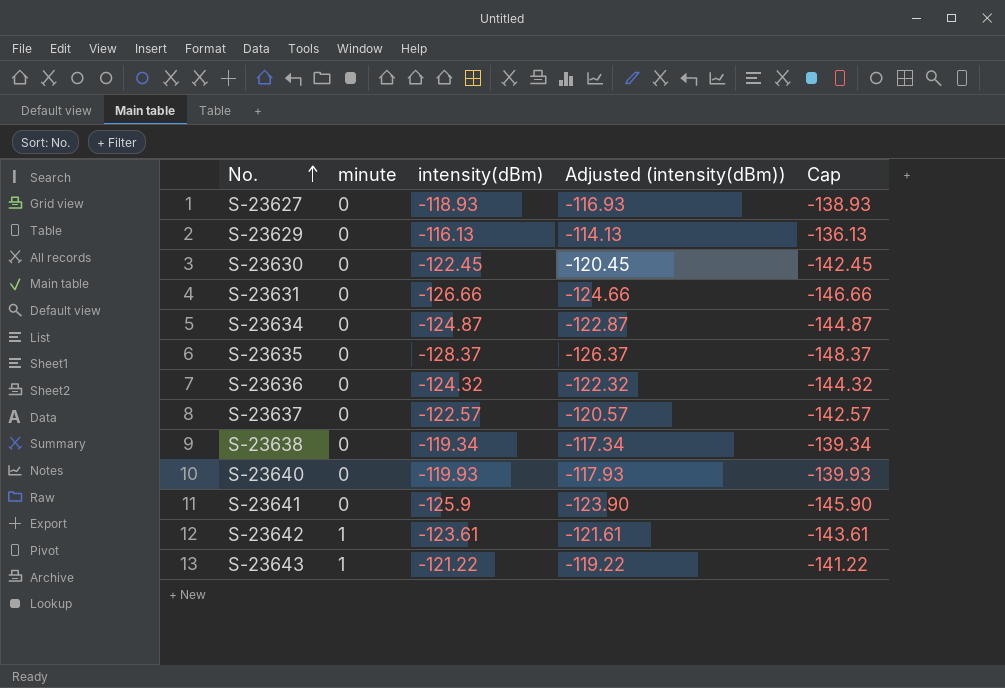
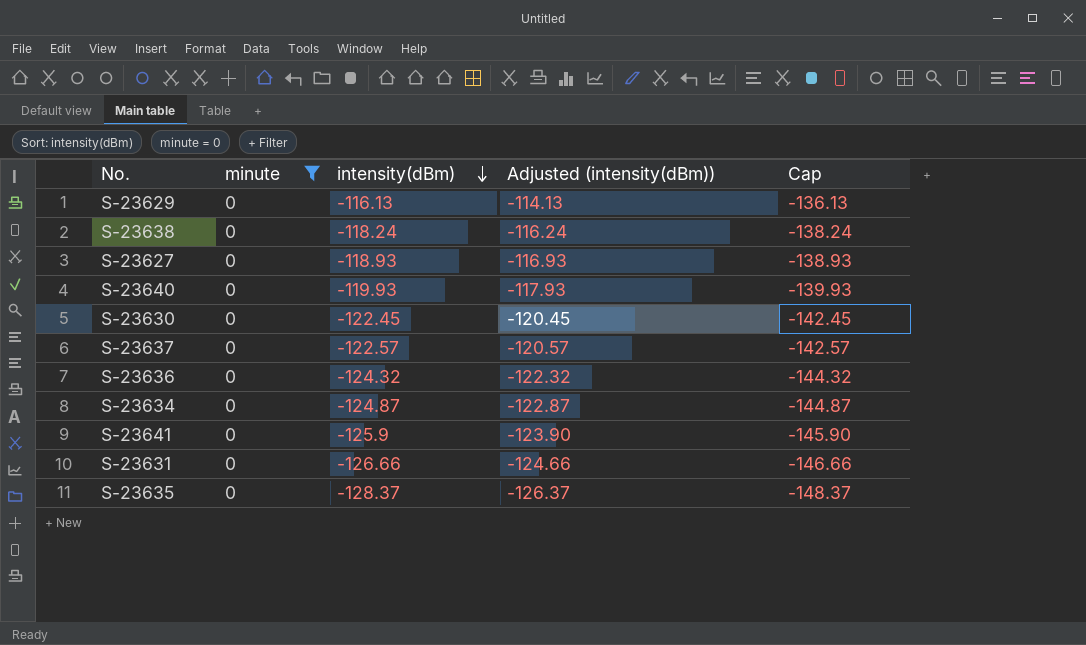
filter: none -> minute = 0
row order: No. ascending -> intensity(dBm) descending
S-23638 | intensity(dBm): -119.34 -> -118.24
S-23638 | Adjusted (intensity(dBm)): -117.34 -> -116.24
S-23638 | Cap: -139.34 -> -138.24

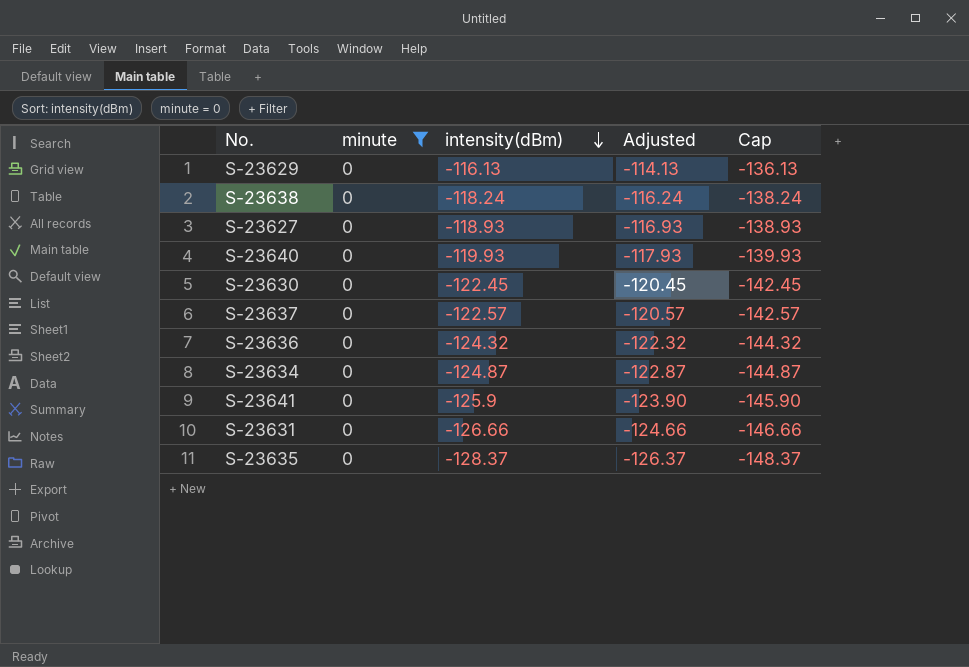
column name: Adjusted (intensity(dBm)) -> Adjusted

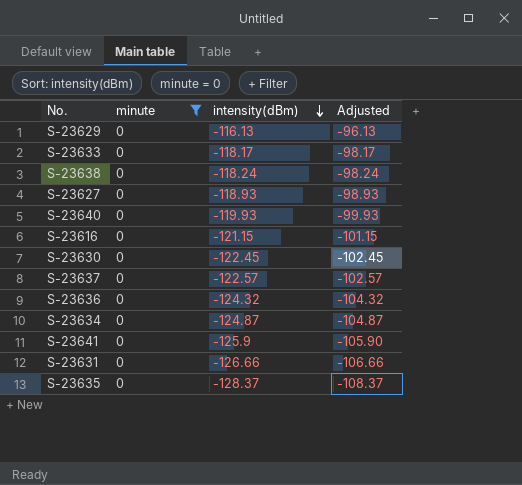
column Cap | formula: [intensity(dBm)] - 20 -> none
column Adjusted | formula: [intensity(dBm)] + 2 -> [intensity(dBm)] + 20
row S-23633: none -> 0 | -118.17 | -98.17
row S-23616: none -> 0 | -121.15 | -101.15

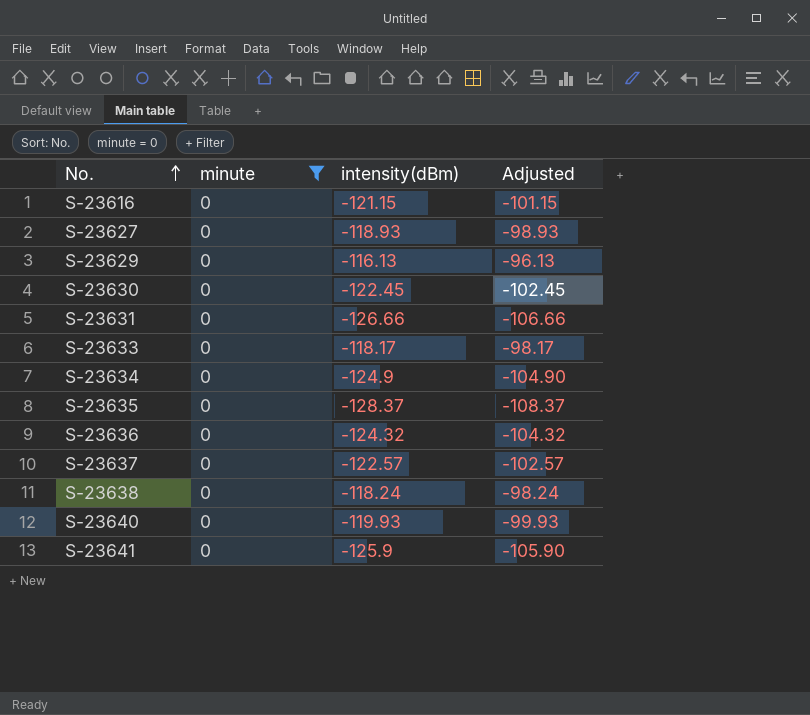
row order: intensity(dBm) descending -> No. ascending
S-23634 | intensity(dBm): -124.87 -> -124.9
S-23634 | Adjusted: -104.87 -> -104.90

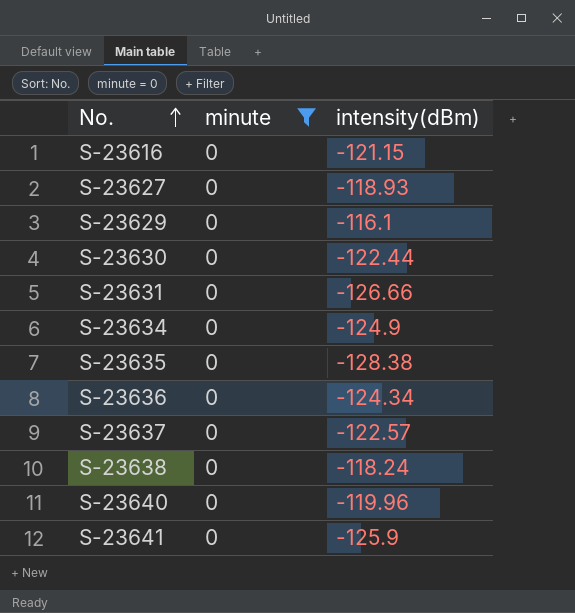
column Adjusted | formula: [intensity(dBm)] + 20 -> none
row S-23633: 0 | -118.17 | -98.17 -> none
S-23629 | intensity(dBm): -116.13 -> -116.1
S-23630 | intensity(dBm): -122.45 -> -122.44
S-23635 | intensity(dBm): -128.37 -> -128.38
S-23636 | intensity(dBm): -124.32 -> -124.34
S-23640 | intensity(dBm): -119.93 -> -119.96

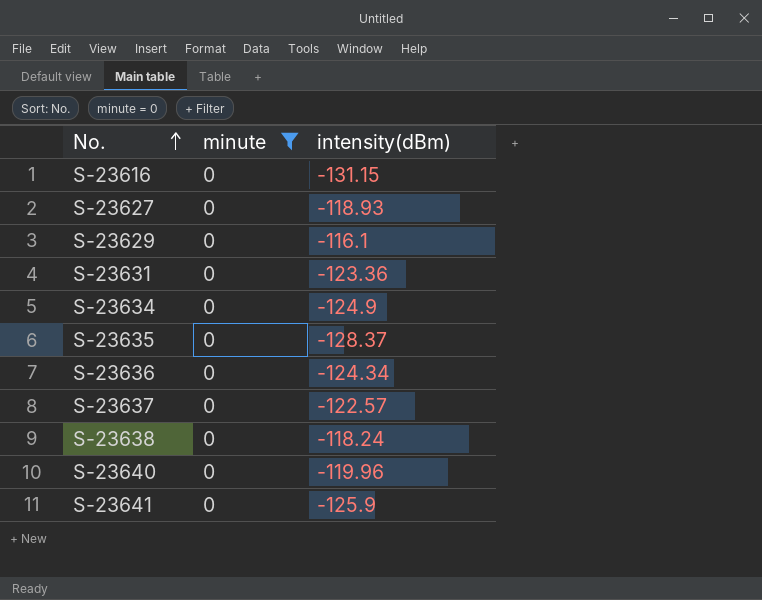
row S-23630: 0 | -122.44 -> none
S-23616 | intensity(dBm): -121.15 -> -131.15
S-23631 | intensity(dBm): -126.66 -> -123.36
S-23635 | intensity(dBm): -128.38 -> -128.37

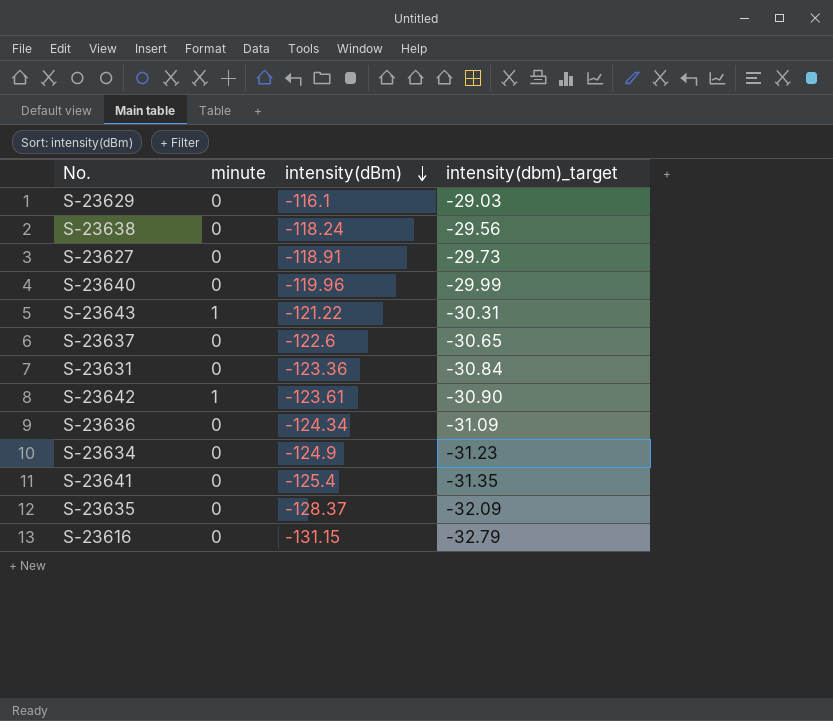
filter: minute = 0 -> none
row order: No. ascending -> intensity(dBm) descending
column intensity(dbm)_target | formula: none -> [intensity(dBm)] * 0.25
S-23627 | intensity(dBm): -118.93 -> -118.91
S-23637 | intensity(dBm): -122.57 -> -122.6
S-23641 | intensity(dBm): -125.9 -> -125.4

